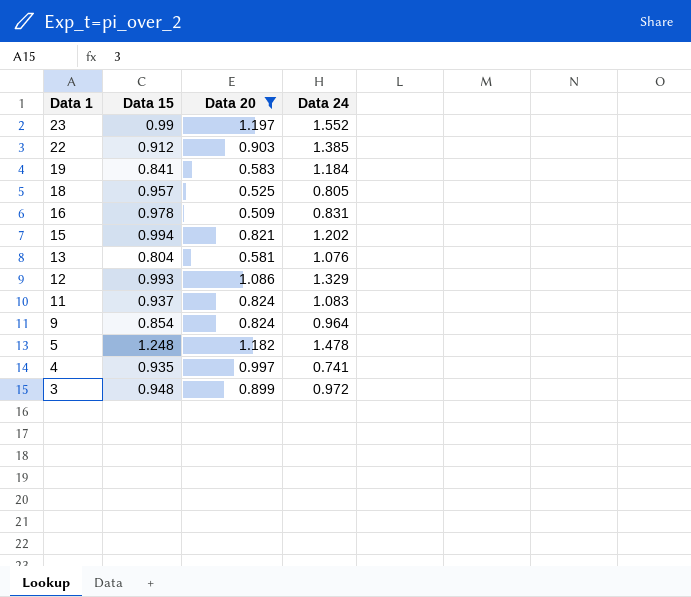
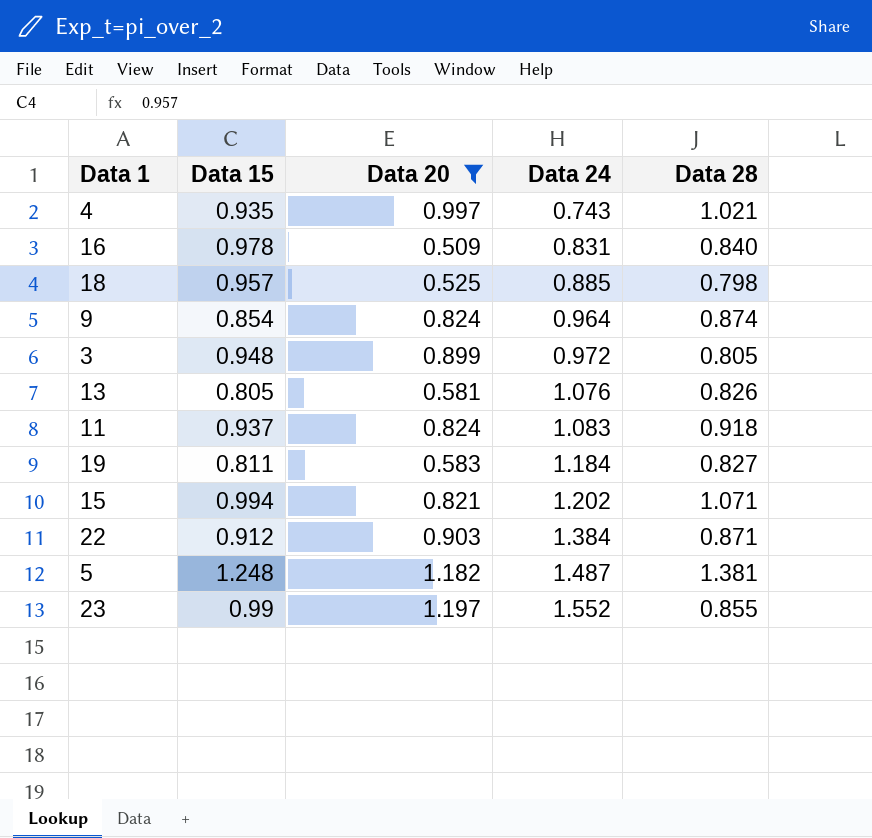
row order: Data 1 descending -> Data 24 ascending
column Data 28 | position: none -> 5
row 12: 0.993 | 1.086 | 1.329 -> none
4 | Data 24: 0.741 -> 0.743
18 | Data 24: 0.805 -> 0.885
13 | Data 15: 0.804 -> 0.805
19 | Data 15: 0.841 -> 0.811
22 | Data 24: 1.385 -> 1.384
5 | Data 24: 1.478 -> 1.487

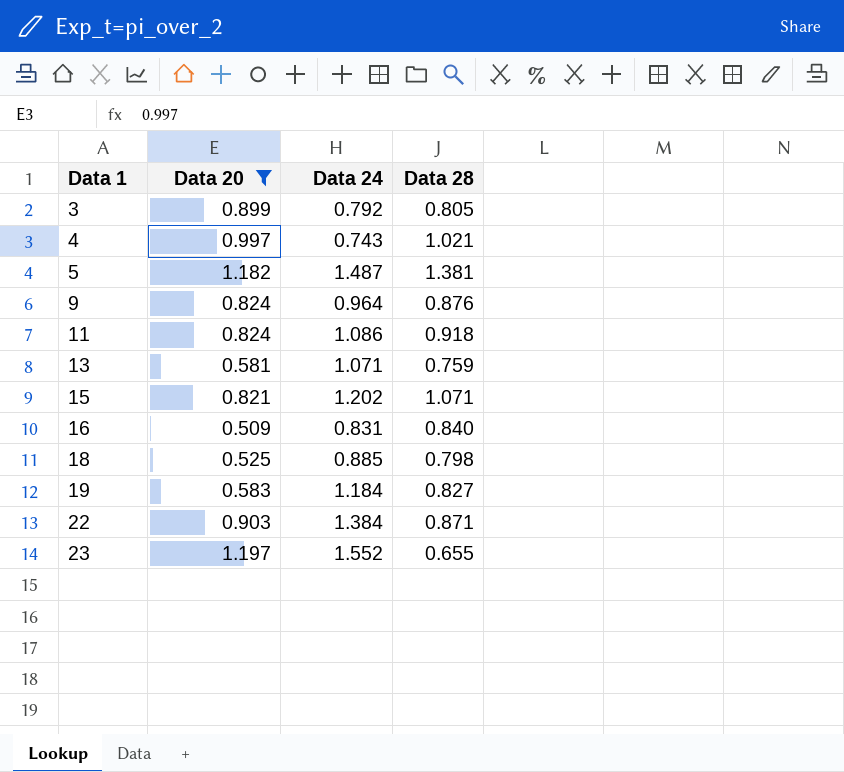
row order: Data 24 ascending -> Data 1 ascending
column Data 15 | position: 2 -> none
3 | Data 24: 0.972 -> 0.792
9 | Data 28: 0.874 -> 0.876
11 | Data 24: 1.083 -> 1.086
13 | Data 24: 1.076 -> 1.071
13 | Data 28: 0.826 -> 0.759
23 | Data 28: 0.855 -> 0.655

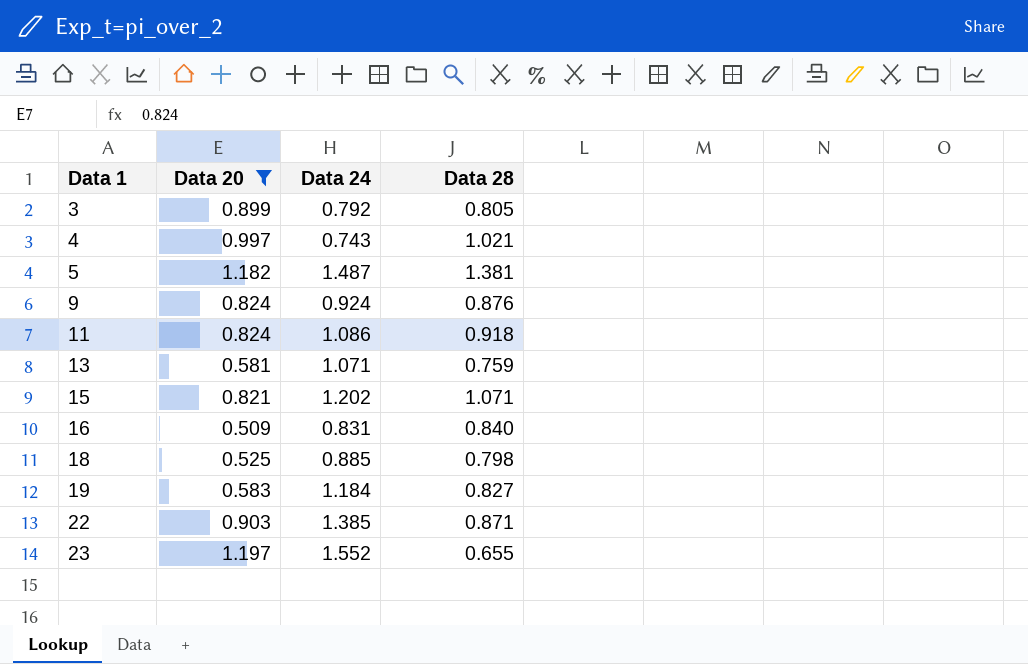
9 | Data 24: 0.964 -> 0.924
22 | Data 24: 1.384 -> 1.385

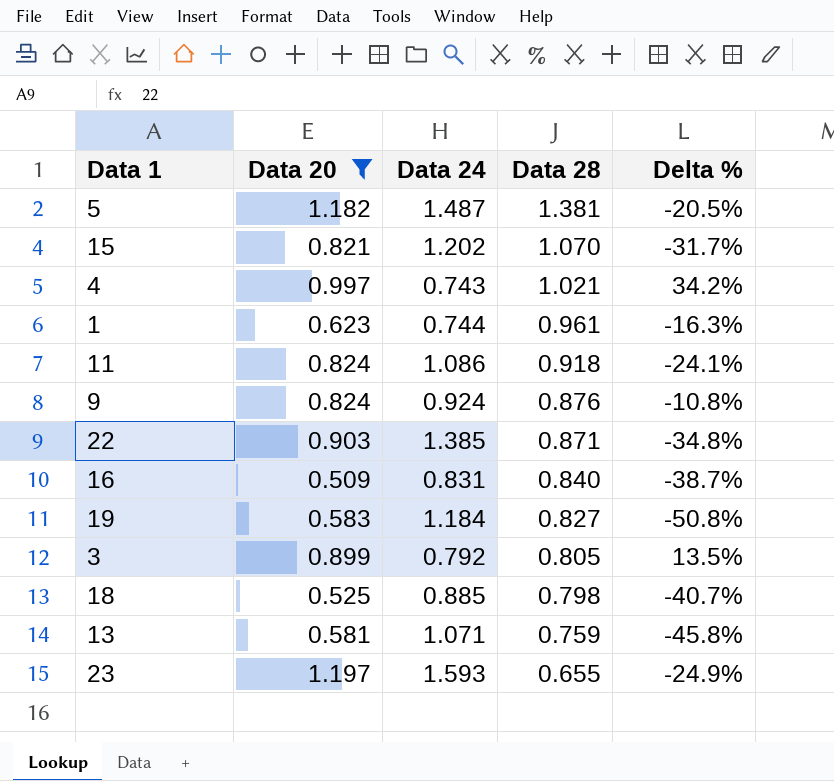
row order: Data 1 ascending -> Data 28 descending
column Delta % | formula: none -> ([Data 20] - [Data 24]) / [Data 24]
15 | Data 28: 1.071 -> 1.070
row 1: none -> 0.623 | 0.744 | 0.961 | -16.3%
23 | Data 24: 1.552 -> 1.593

